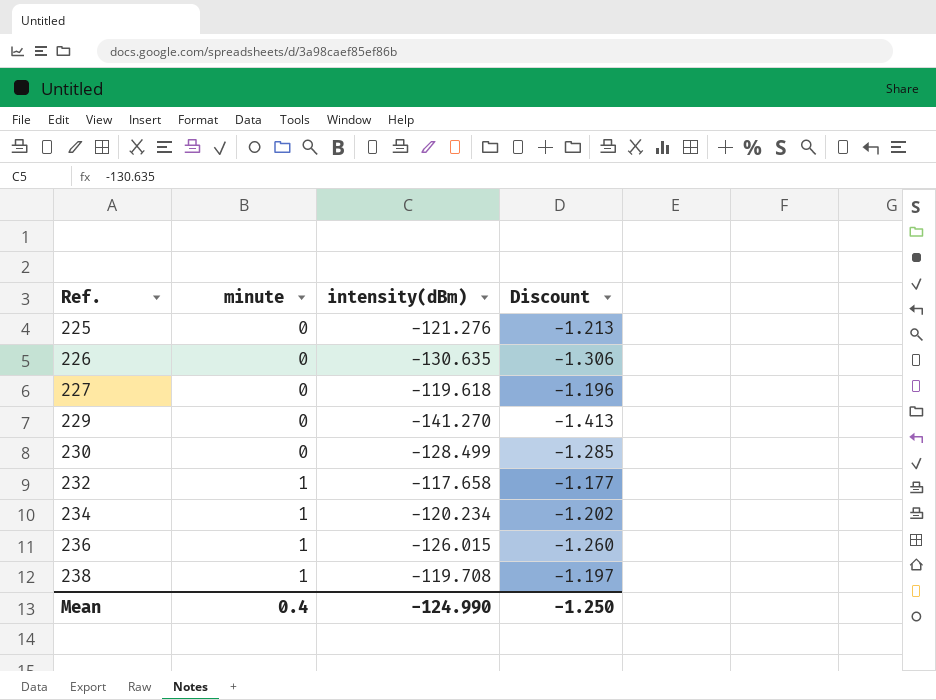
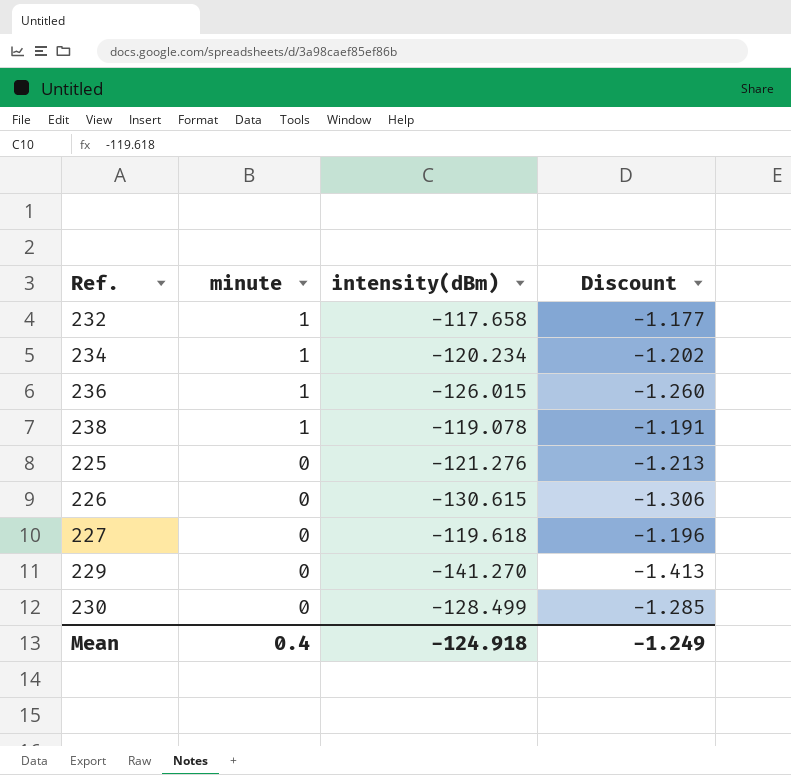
row order: Ref. ascending -> minute descending
238 | intensity(dBm): -119.708 -> -119.078
238 | Discount: -1.197 -> -1.191
226 | intensity(dBm): -130.635 -> -130.615
Mean | intensity(dBm): -124.990 -> -124.918
Mean | Discount: -1.250 -> -1.249

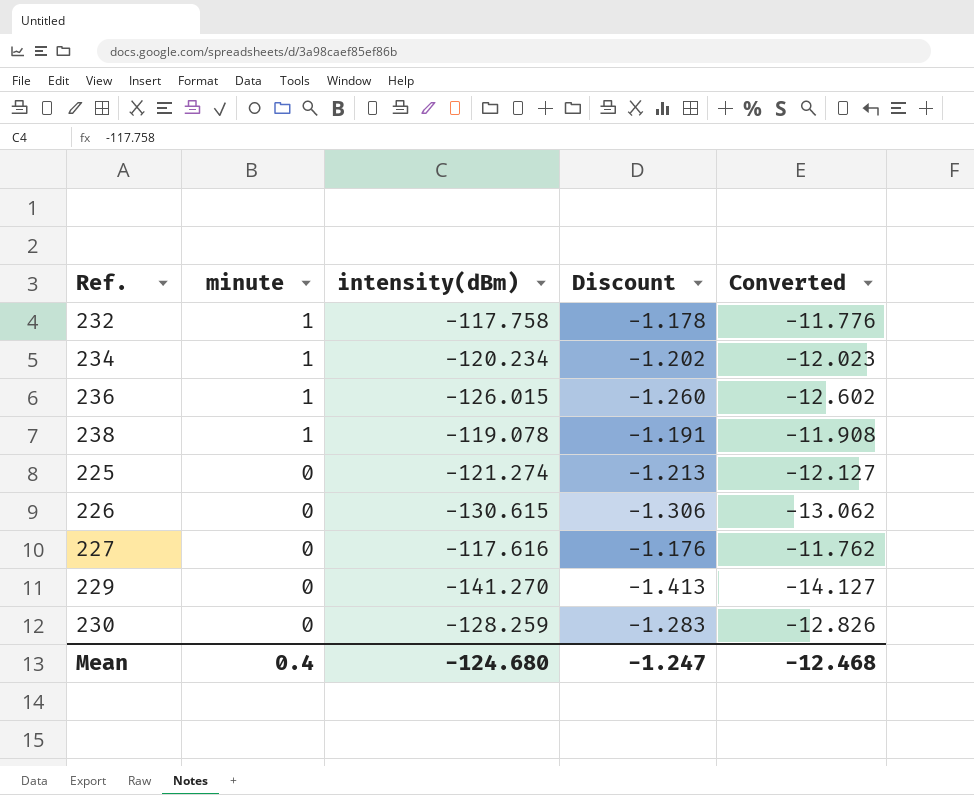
column Converted | formula: none -> [intensity(dBm)] * 0.1
232 | intensity(dBm): -117.658 -> -117.758
232 | Discount: -1.177 -> -1.178
225 | intensity(dBm): -121.276 -> -121.274
227 | intensity(dBm): -119.618 -> -117.616
227 | Discount: -1.196 -> -1.176
230 | intensity(dBm): -128.499 -> -128.259
230 | Discount: -1.285 -> -1.283
Mean | intensity(dBm): -124.918 -> -124.680
Mean | Discount: -1.249 -> -1.247

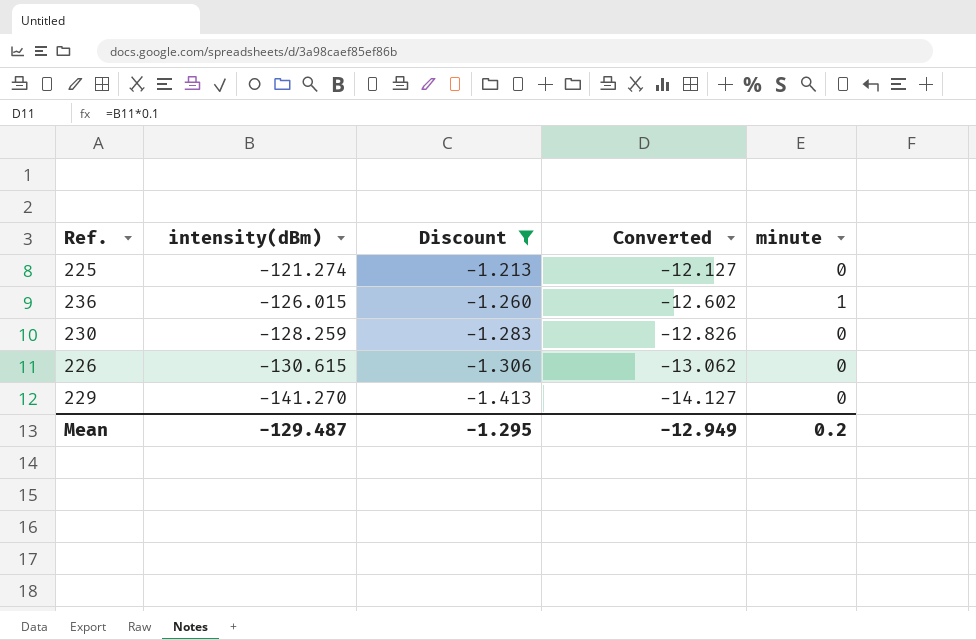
filter: none -> Discount <= -1.213
row order: minute descending -> intensity(dBm) descending
column minute | position: 2 -> 5
Mean | intensity(dBm): -124.680 -> -129.487
Mean | Discount: -1.247 -> -1.295
Mean | Converted: -12.468 -> -12.949
Mean | minute: 0.4 -> 0.2

